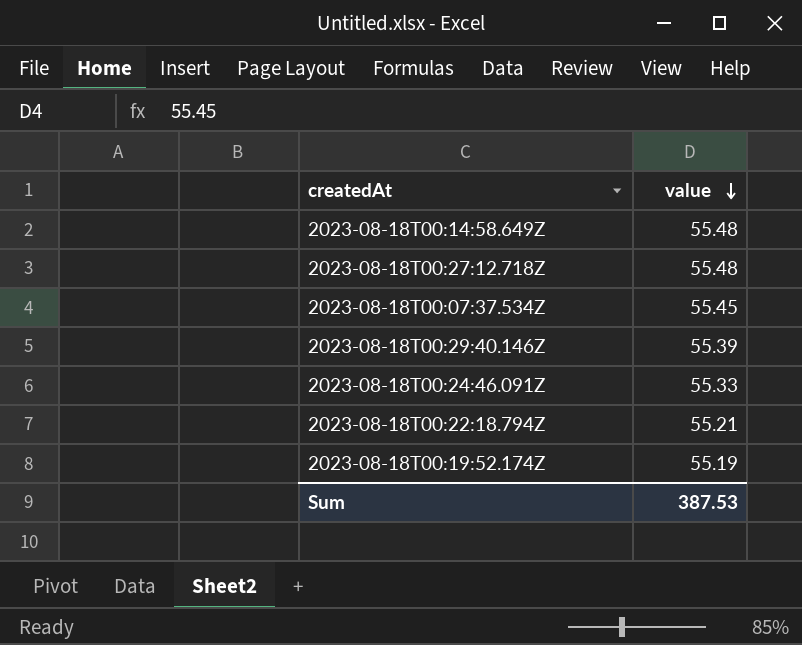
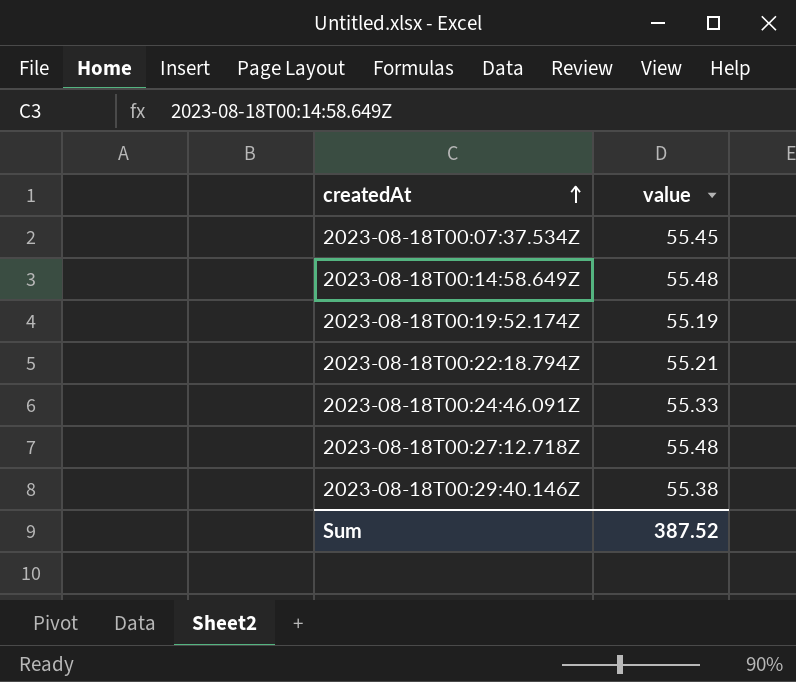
row order: value descending -> createdAt ascending
2023-08-18T00:29:40.146Z | value: 55.39 -> 55.38
Sum | value: 387.53 -> 387.52

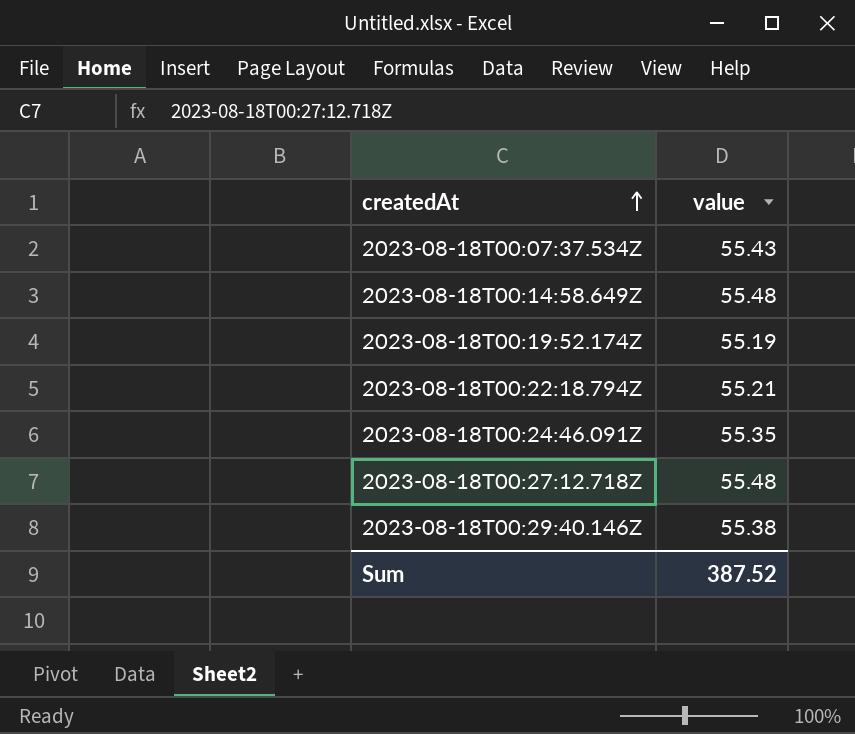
2023-08-18T00:07:37.534Z | value: 55.45 -> 55.43
2023-08-18T00:24:46.091Z | value: 55.33 -> 55.35

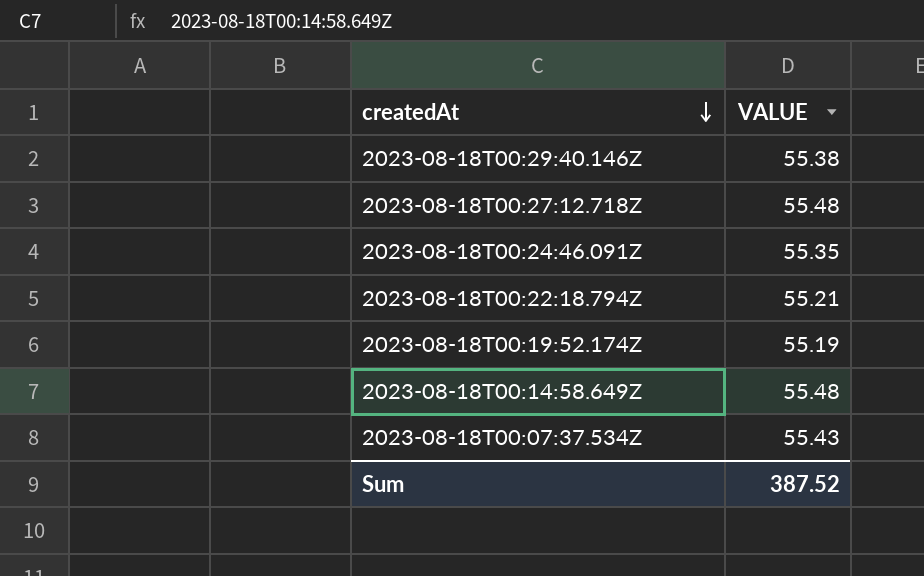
row order: createdAt ascending -> createdAt descending
column name: value -> VALUE

